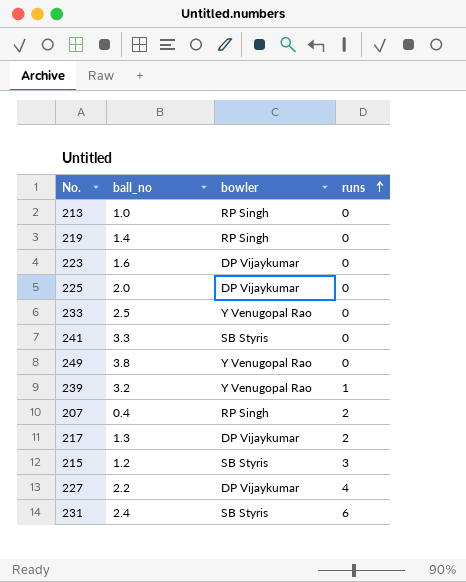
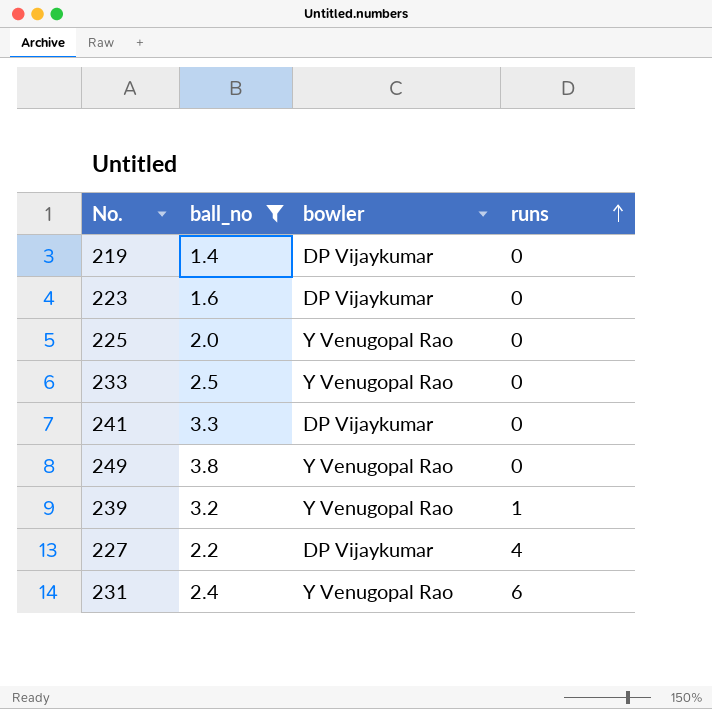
filter: none -> ball_no >= 1.4
219 | bowler: RP Singh -> DP Vijaykumar
225 | bowler: DP Vijaykumar -> Y Venugopal Rao
241 | bowler: SB Styris -> DP Vijaykumar
231 | bowler: SB Styris -> Y Venugopal Rao

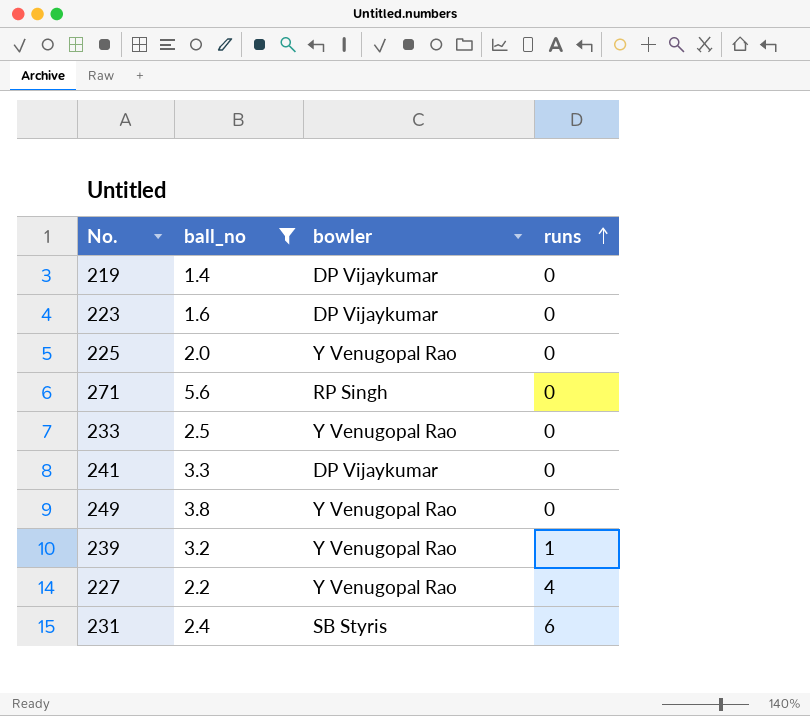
row 271: none -> 5.6 | RP Singh | 0
227 | bowler: DP Vijaykumar -> Y Venugopal Rao
231 | bowler: Y Venugopal Rao -> SB Styris

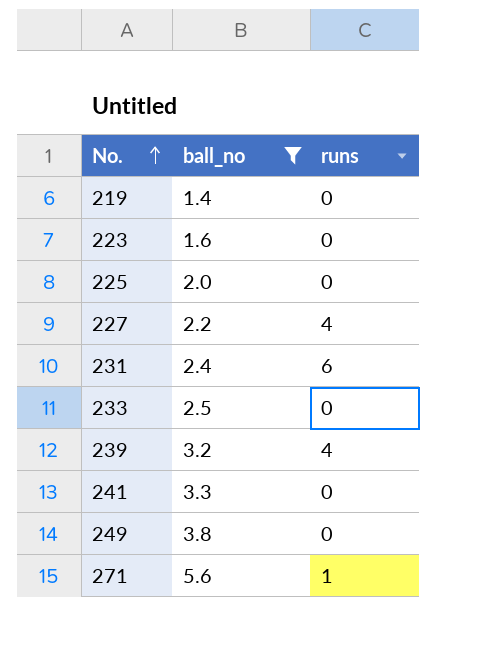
row order: runs ascending -> No. ascending
column bowler | position: 3 -> none
239 | runs: 1 -> 4
271 | runs: 0 -> 1

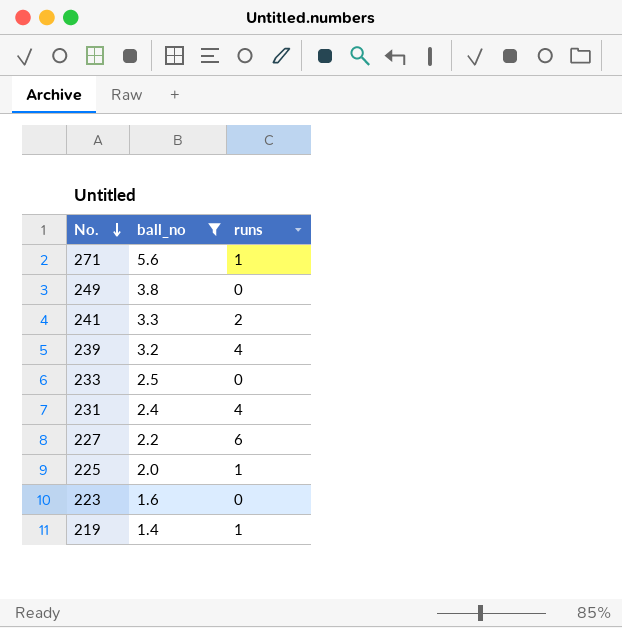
row order: No. ascending -> No. descending
241 | runs: 0 -> 2
231 | runs: 6 -> 4
227 | runs: 4 -> 6
225 | runs: 0 -> 1
219 | runs: 0 -> 1

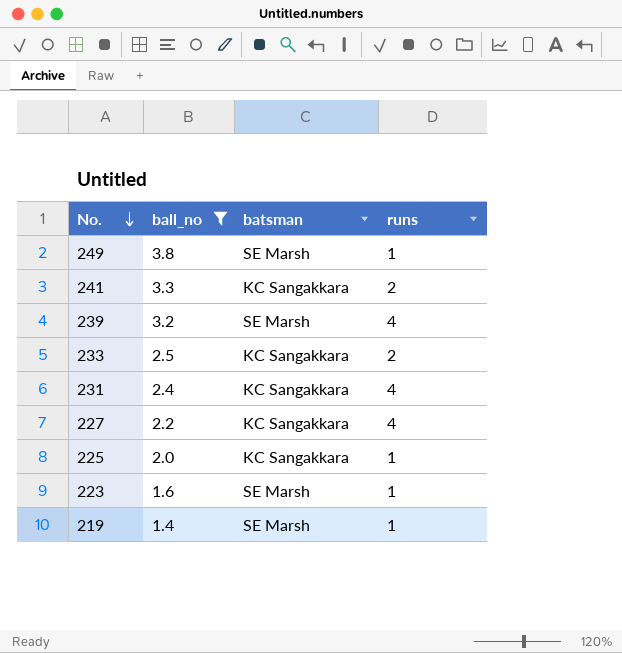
column batsman | position: none -> 3
row 271: 5.6 | 1 -> none
249 | runs: 0 -> 1
233 | runs: 0 -> 2
227 | runs: 6 -> 4
223 | runs: 0 -> 1

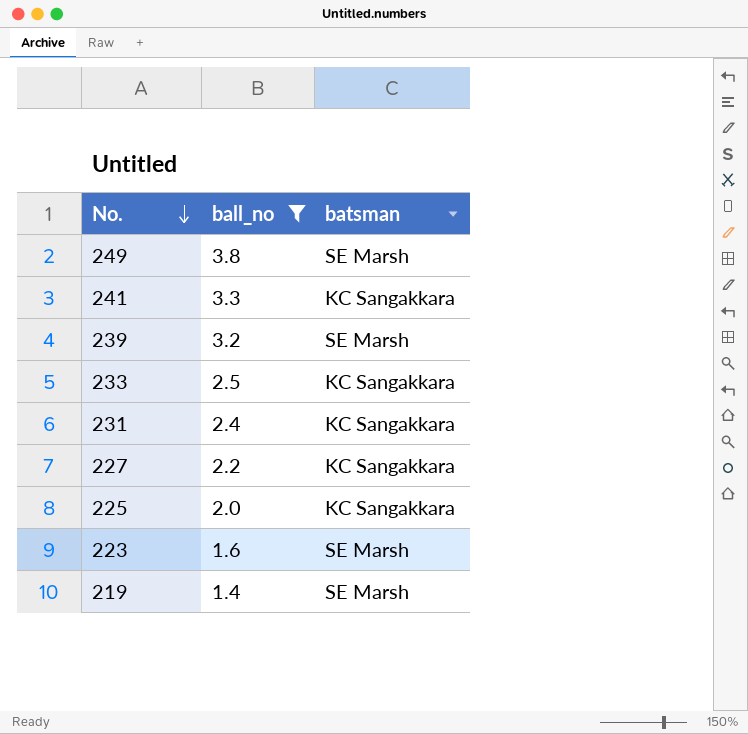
column runs | position: 4 -> none

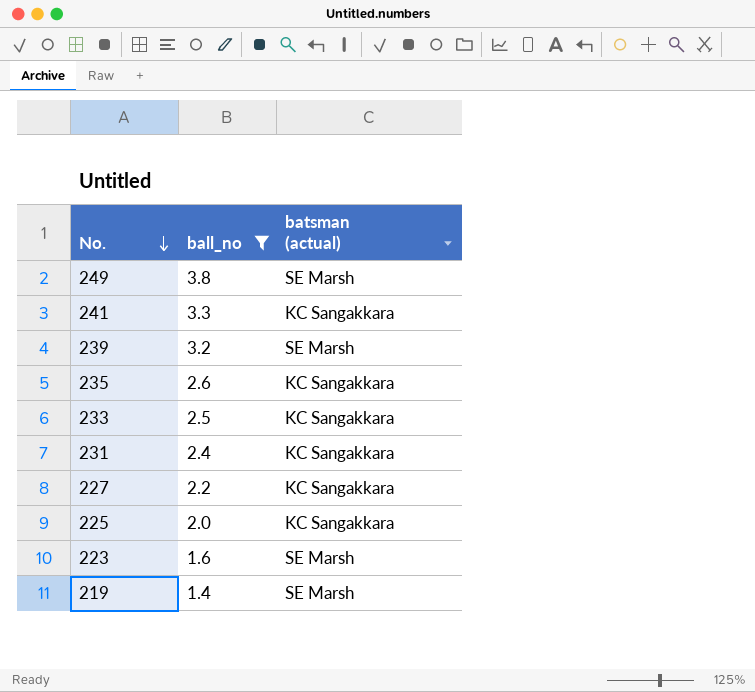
column name: batsman -> batsman (actual)
row 235: none -> 2.6 | KC Sangakkara

